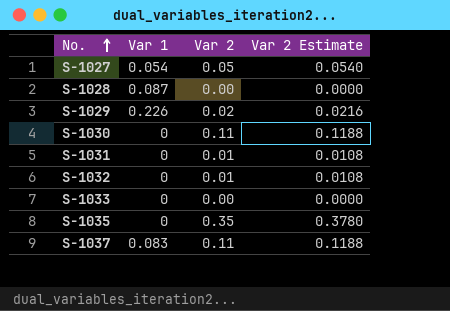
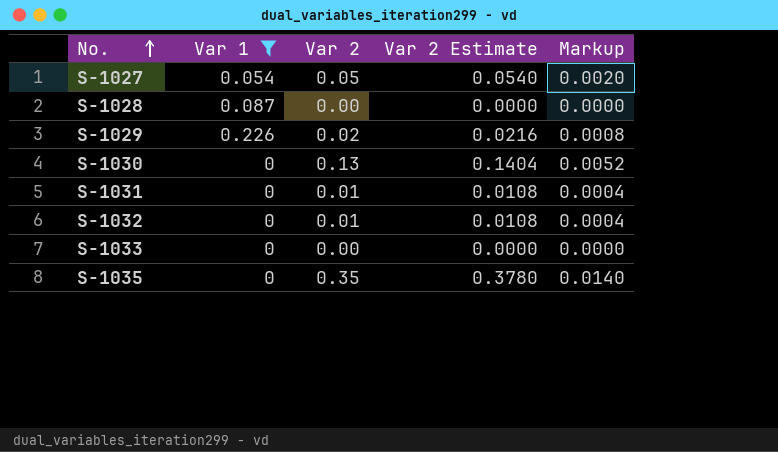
filter: none -> Var 1 != 0.083
column Markup | formula: none -> [Var 2] * 0.04
S-1030 | Var 2: 0.11 -> 0.13
S-1030 | Var 2 Estimate: 0.1188 -> 0.1404

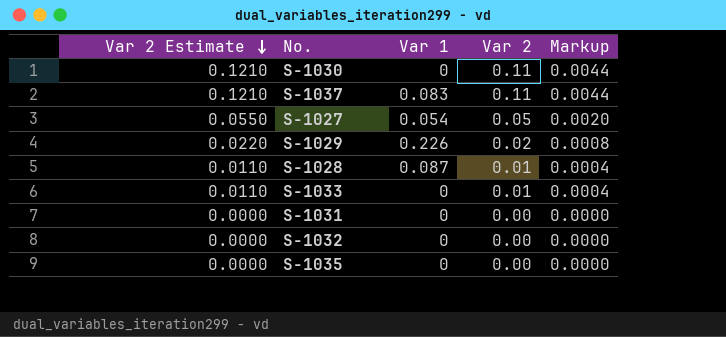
filter: Var 1 != 0.083 -> none
row order: No. ascending -> Var 2 Estimate descending
column Var 2 Estimate | formula: [Var 2] * 1.08 -> [Var 2] * 1.1
column Var 2 Estimate | position: 4 -> 1
S-1030 | Var 2: 0.13 -> 0.11
S-1030 | Markup: 0.0052 -> 0.0044
S-1028 | Var 2: 0.00 -> 0.01
S-1028 | Markup: 0.0000 -> 0.0004
S-1033 | Var 2: 0.00 -> 0.01
S-1033 | Markup: 0.0000 -> 0.0004
S-1031 | Var 2: 0.01 -> 0.00
S-1031 | Markup: 0.0004 -> 0.0000
S-1032 | Var 2: 0.01 -> 0.00
S-1032 | Markup: 0.0004 -> 0.0000
S-1035 | Var 2: 0.35 -> 0.00
S-1035 | Markup: 0.0140 -> 0.0000

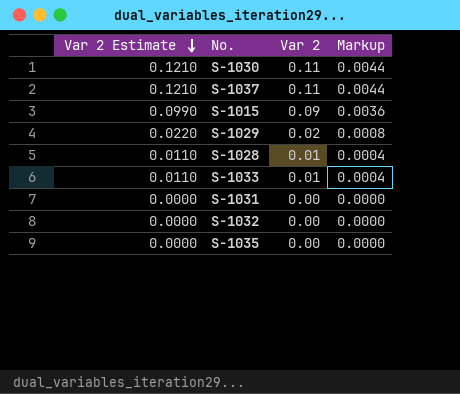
column Var 1 | position: 3 -> none
row S-1027: 0.0550 | 0.054 | 0.05 | 0.0020 -> none
row S-1015: none -> 0.0990 | 0.09 | 0.0036

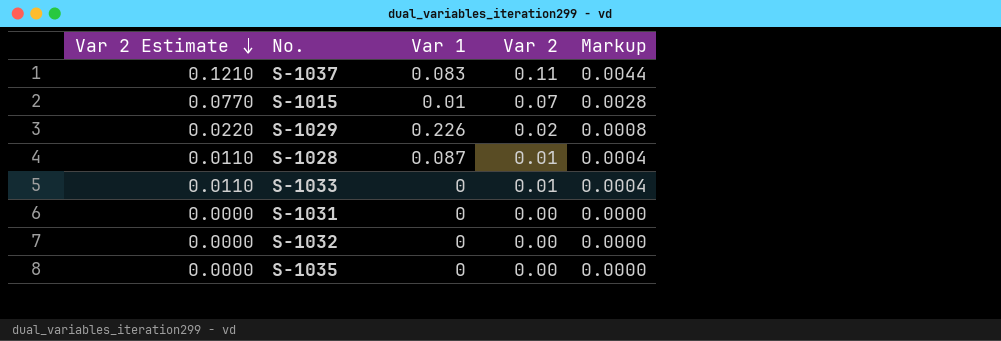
column Var 1 | position: none -> 3
row S-1030: 0.1210 | 0.11 | 0.0044 -> none
S-1015 | Var 2 Estimate: 0.0990 -> 0.0770
S-1015 | Var 2: 0.09 -> 0.07
S-1015 | Markup: 0.0036 -> 0.0028

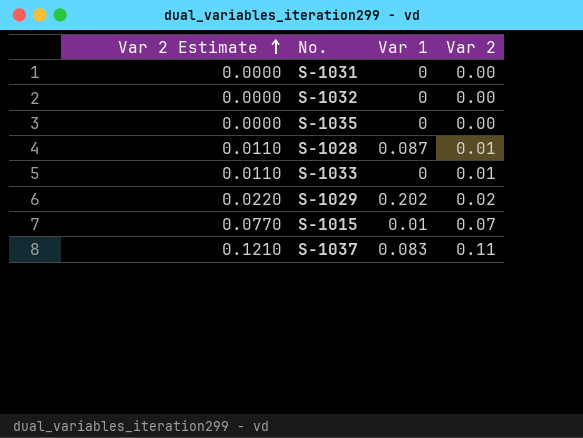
row order: Var 2 Estimate descending -> Var 2 Estimate ascending
column Markup | formula: [Var 2] * 0.04 -> none
S-1029 | Var 1: 0.226 -> 0.202

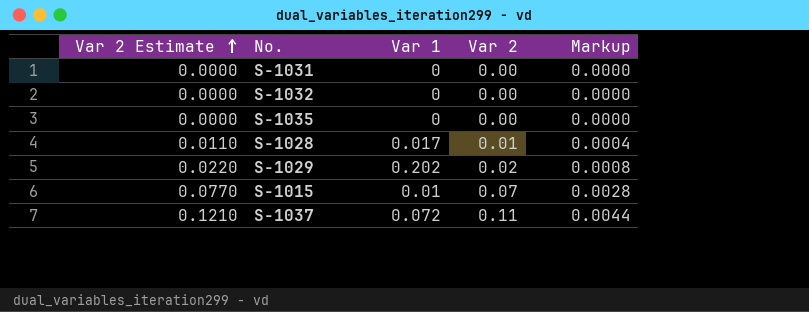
column Markup | formula: none -> [Var 2] * 0.04
row S-1033: 0.0110 | 0 | 0.01 -> none
S-1028 | Var 1: 0.087 -> 0.017
S-1037 | Var 1: 0.083 -> 0.072

